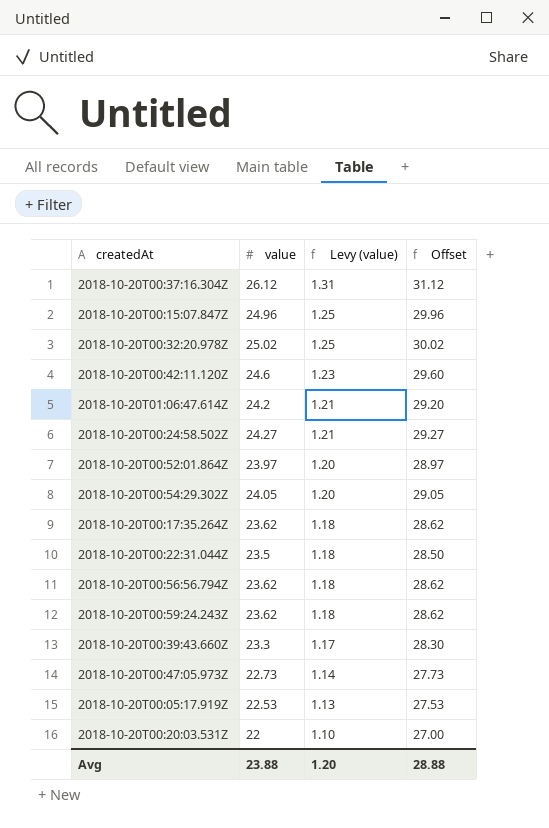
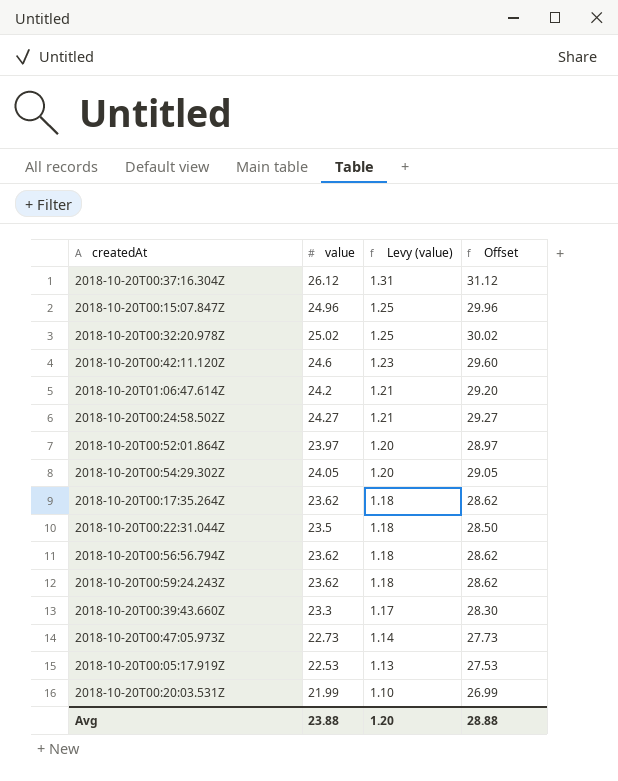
2018-10-20T00:20:03.531Z | value: 22 -> 21.99
2018-10-20T00:20:03.531Z | Offset: 27.00 -> 26.99

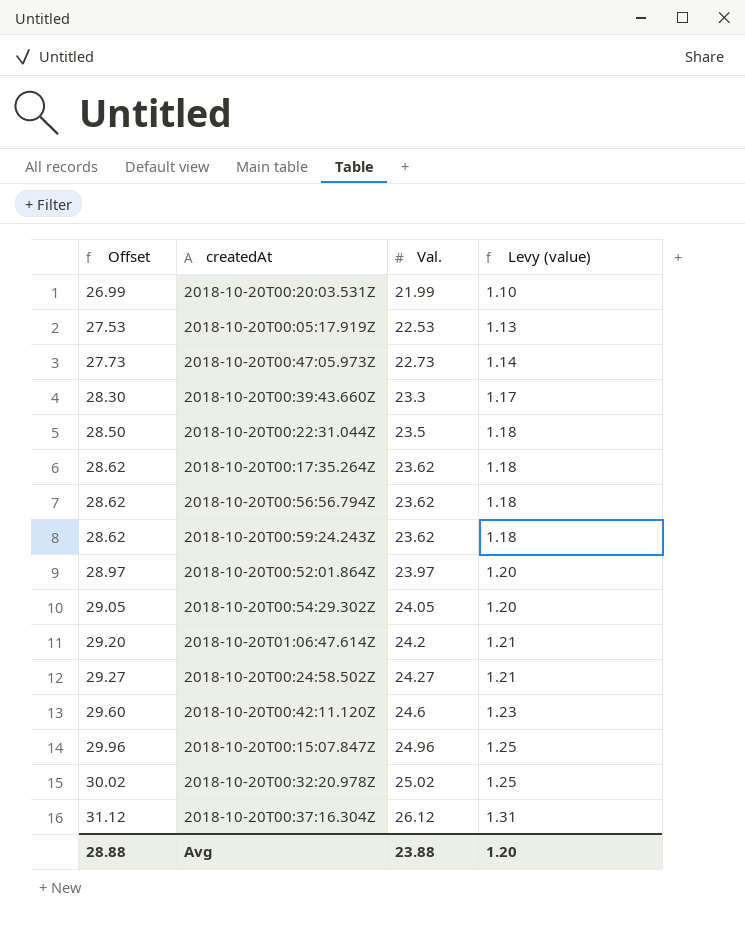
row order: Levy (value) descending -> Offset ascending
column Offset | position: 4 -> 1
column name: value -> Val.

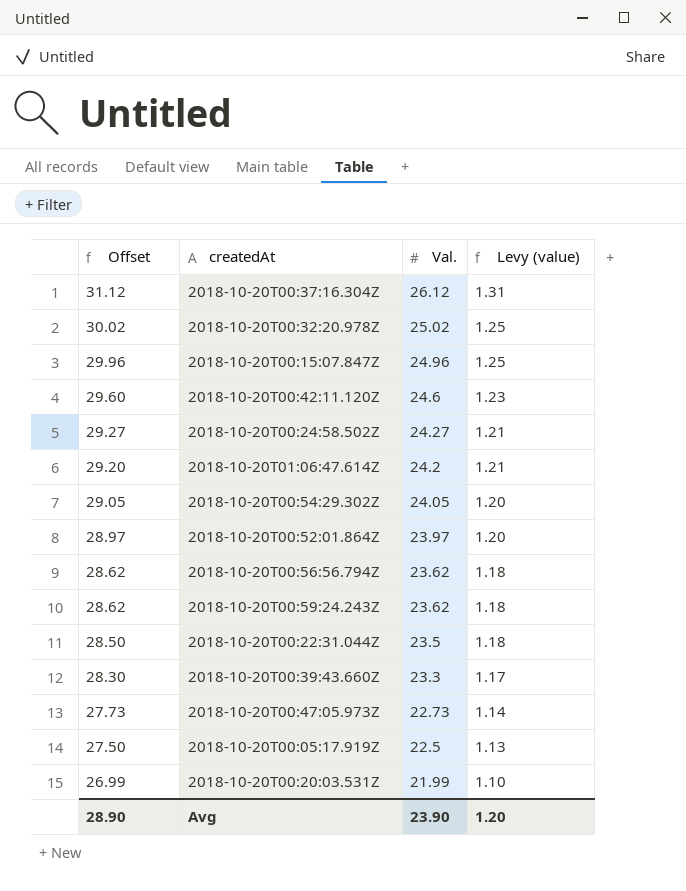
row order: Offset ascending -> Offset descending
row 2018-10-20T00:17:35.264Z: 28.62 | 23.62 | 1.18 -> none
2018-10-20T00:05:17.919Z | Offset: 27.53 -> 27.50
2018-10-20T00:05:17.919Z | Val.: 22.53 -> 22.5
Avg | Offset: 28.88 -> 28.90
Avg | Val.: 23.88 -> 23.90

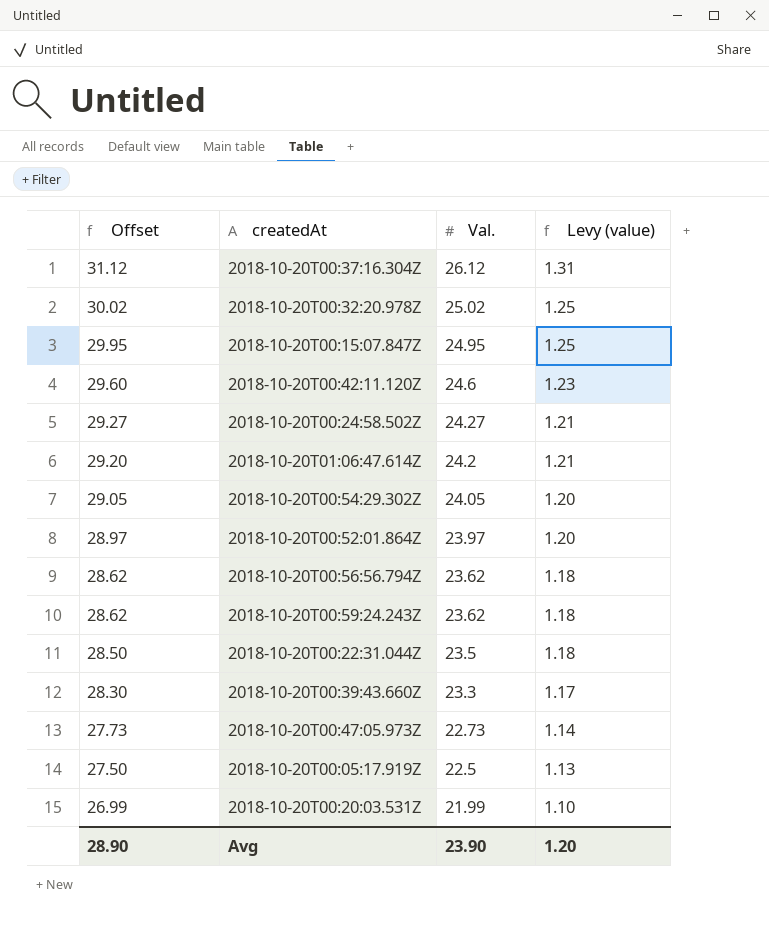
2018-10-20T00:15:07.847Z | Offset: 29.96 -> 29.95
2018-10-20T00:15:07.847Z | Val.: 24.96 -> 24.95

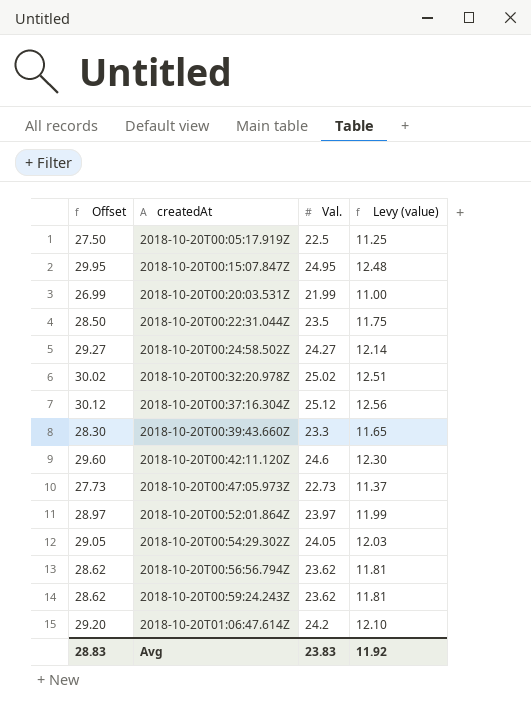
row order: Offset descending -> createdAt ascending
column Levy (value) | formula: [Val.] * 0.05 -> [Val.] * 0.5
2018-10-20T00:37:16.304Z | Offset: 31.12 -> 30.12
2018-10-20T00:37:16.304Z | Val.: 26.12 -> 25.12
Avg | Offset: 28.90 -> 28.83
Avg | Val.: 23.90 -> 23.83
Avg | Levy (value): 1.20 -> 11.92

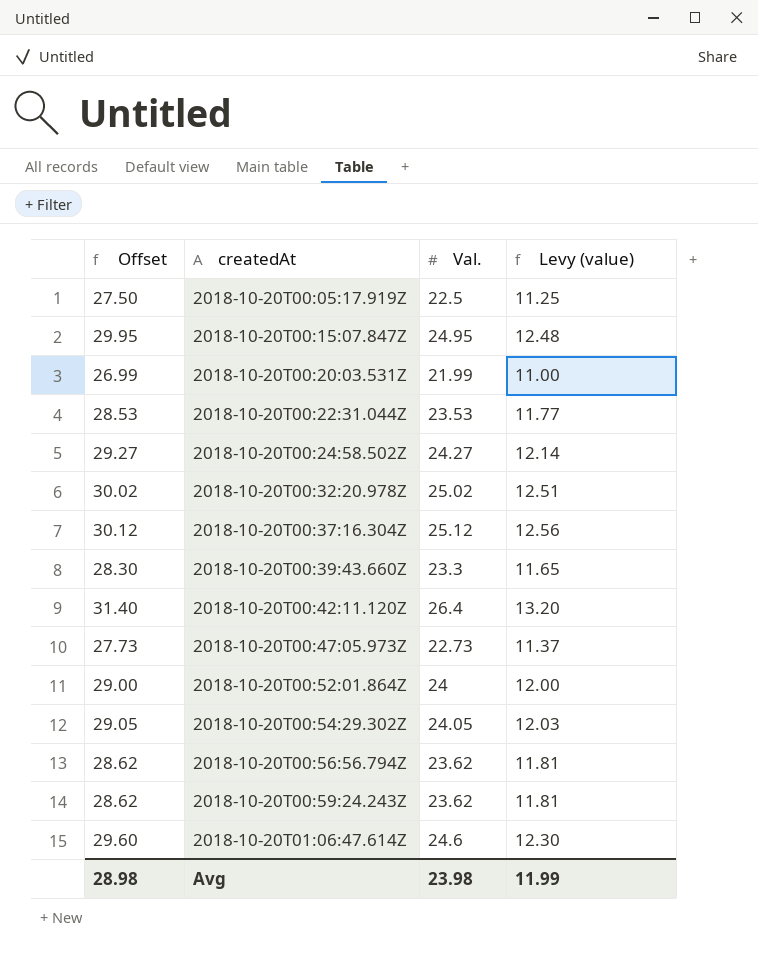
2018-10-20T00:22:31.044Z | Offset: 28.50 -> 28.53
2018-10-20T00:22:31.044Z | Val.: 23.5 -> 23.53
2018-10-20T00:22:31.044Z | Levy (value): 11.75 -> 11.77
2018-10-20T00:42:11.120Z | Offset: 29.60 -> 31.40
2018-10-20T00:42:11.120Z | Val.: 24.6 -> 26.4
2018-10-20T00:42:11.120Z | Levy (value): 12.30 -> 13.20
2018-10-20T00:52:01.864Z | Offset: 28.97 -> 29.00
2018-10-20T00:52:01.864Z | Val.: 23.97 -> 24
2018-10-20T00:52:01.864Z | Levy (value): 11.99 -> 12.00
2018-10-20T01:06:47.614Z | Offset: 29.20 -> 29.60
2018-10-20T01:06:47.614Z | Val.: 24.2 -> 24.6
2018-10-20T01:06:47.614Z | Levy (value): 12.10 -> 12.30
Avg | Offset: 28.83 -> 28.98
Avg | Val.: 23.83 -> 23.98
Avg | Levy (value): 11.92 -> 11.99

